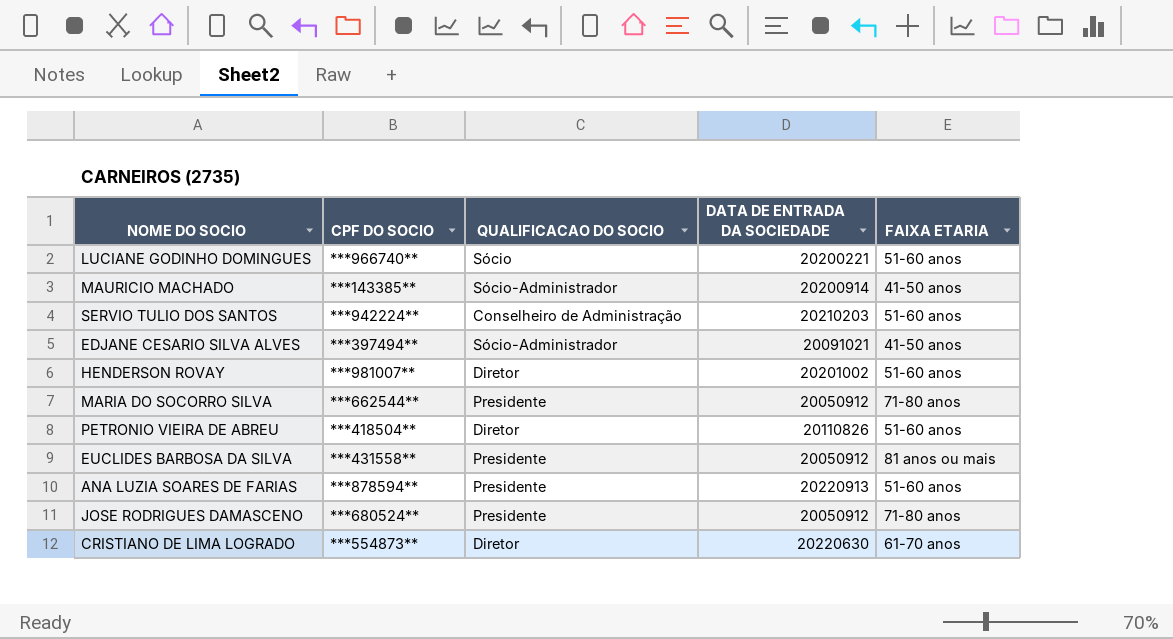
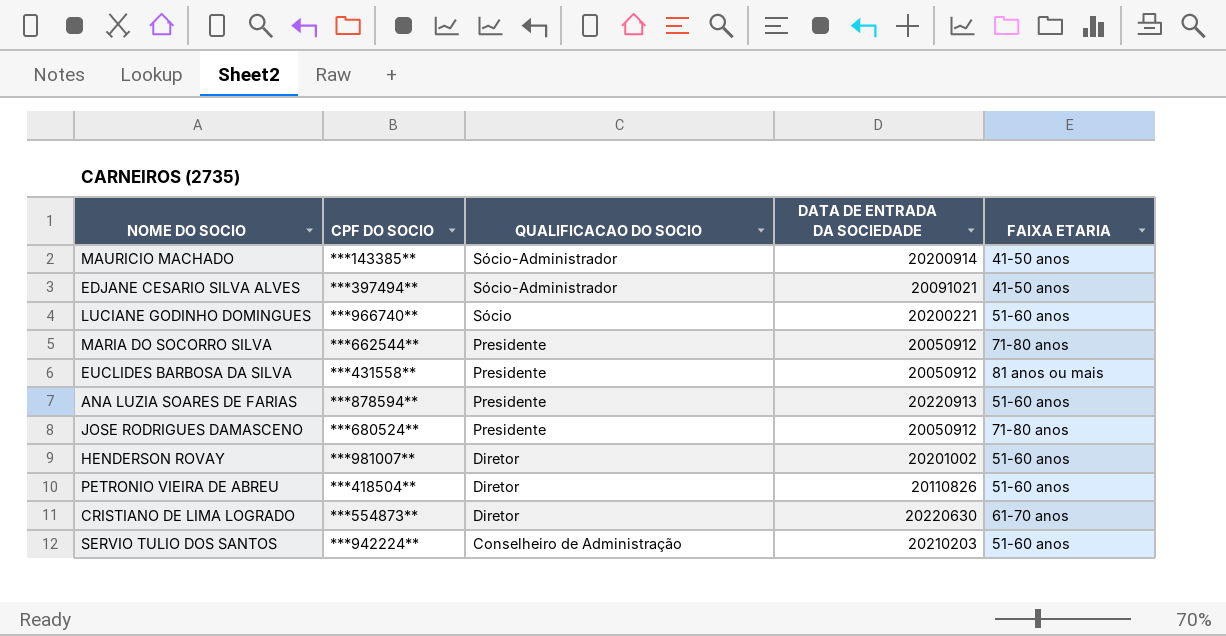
row order: none -> QUALIFICACAO DO SOCIO descending

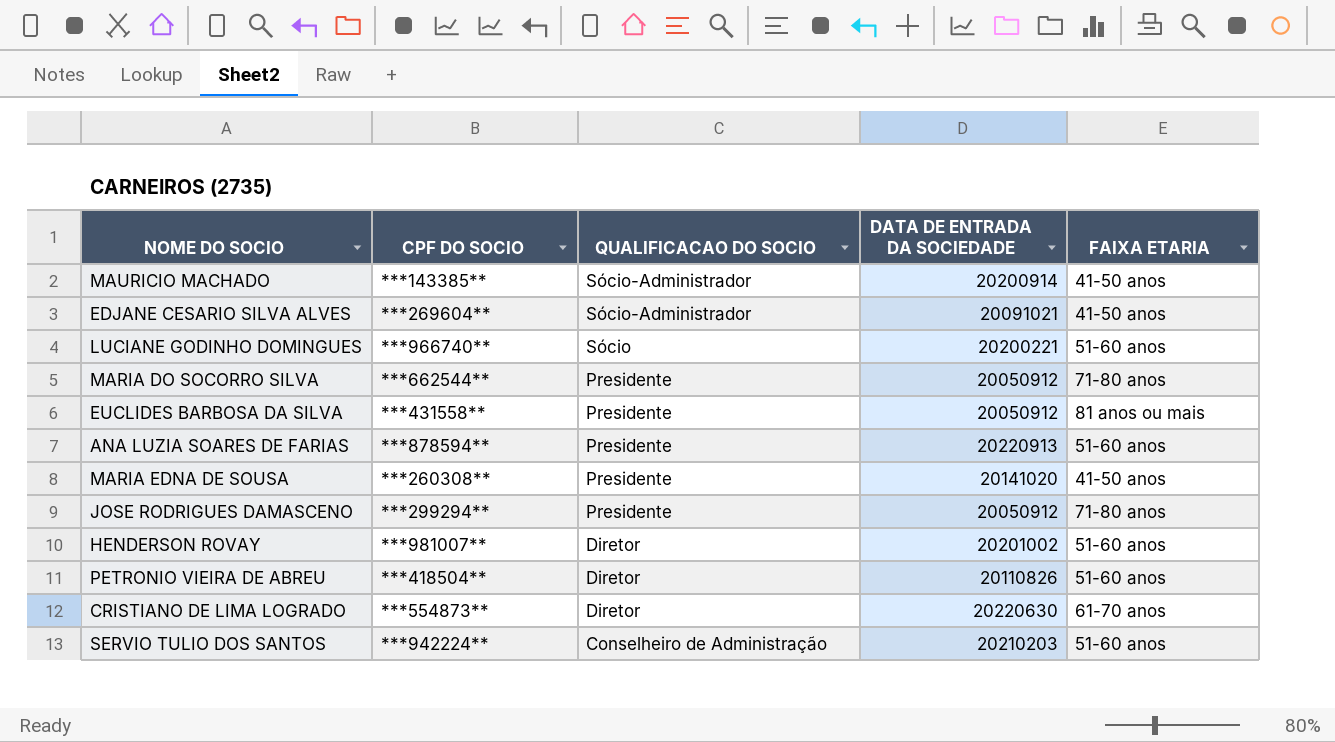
EDJANE CESARIO SILVA ALVES | CPF DO SOCIO: ***397494** -> ***269604**
row MARIA EDNA DE SOUSA: none -> ***260308** | Presidente | 20141020 | 41-50 anos
JOSE RODRIGUES DAMASCENO | CPF DO SOCIO: ***680524** -> ***299294**

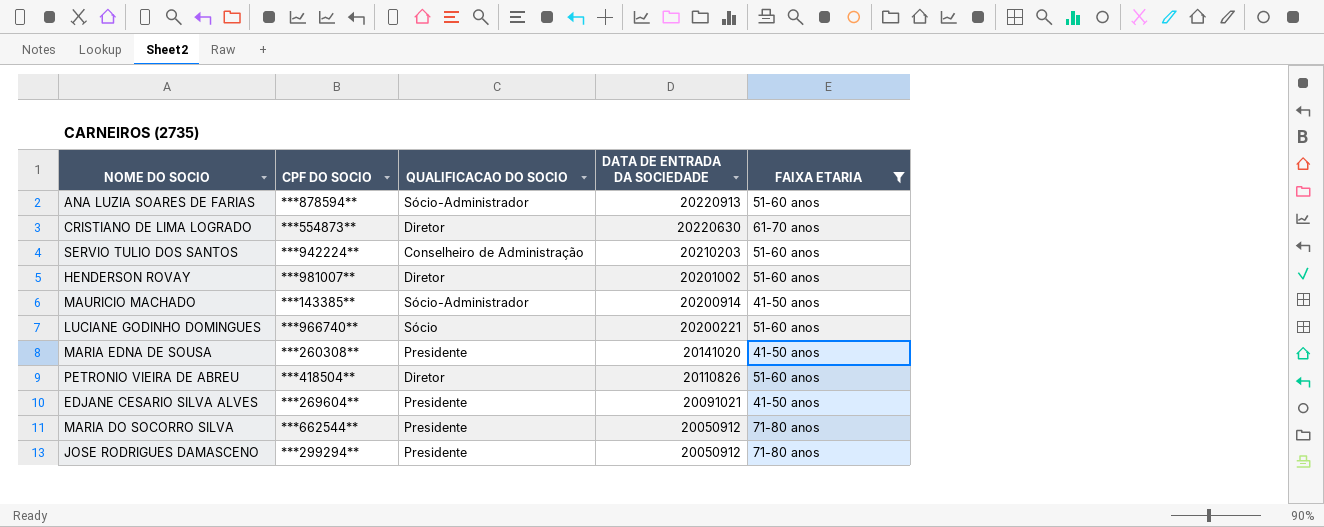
filter: none -> FAIXA ETARIA != 81 anos ou mais
row order: QUALIFICACAO DO SOCIO descending -> DATA DE ENTRADA DA SOCIEDADE descending
ANA LUZIA SOARES DE FARIAS | QUALIFICACAO DO SOCIO: Presidente -> Sócio-Administrador
EDJANE CESARIO SILVA ALVES | QUALIFICACAO DO SOCIO: Sócio-Administrador -> Presidente

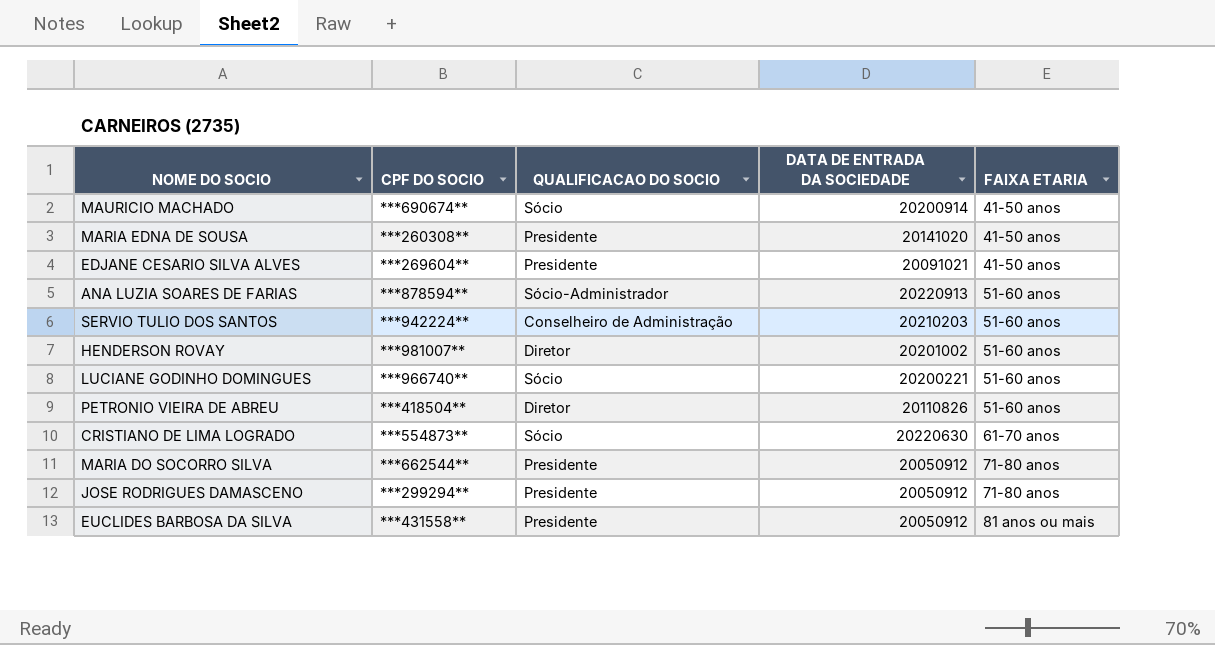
filter: FAIXA ETARIA != 81 anos ou mais -> none
row order: DATA DE ENTRADA DA SOCIEDADE descending -> FAIXA ETARIA ascending
MAURICIO MACHADO | CPF DO SOCIO: ***143385** -> ***690674**
MAURICIO MACHADO | QUALIFICACAO DO SOCIO: Sócio-Administrador -> Sócio
CRISTIANO DE LIMA LOGRADO | QUALIFICACAO DO SOCIO: Diretor -> Sócio

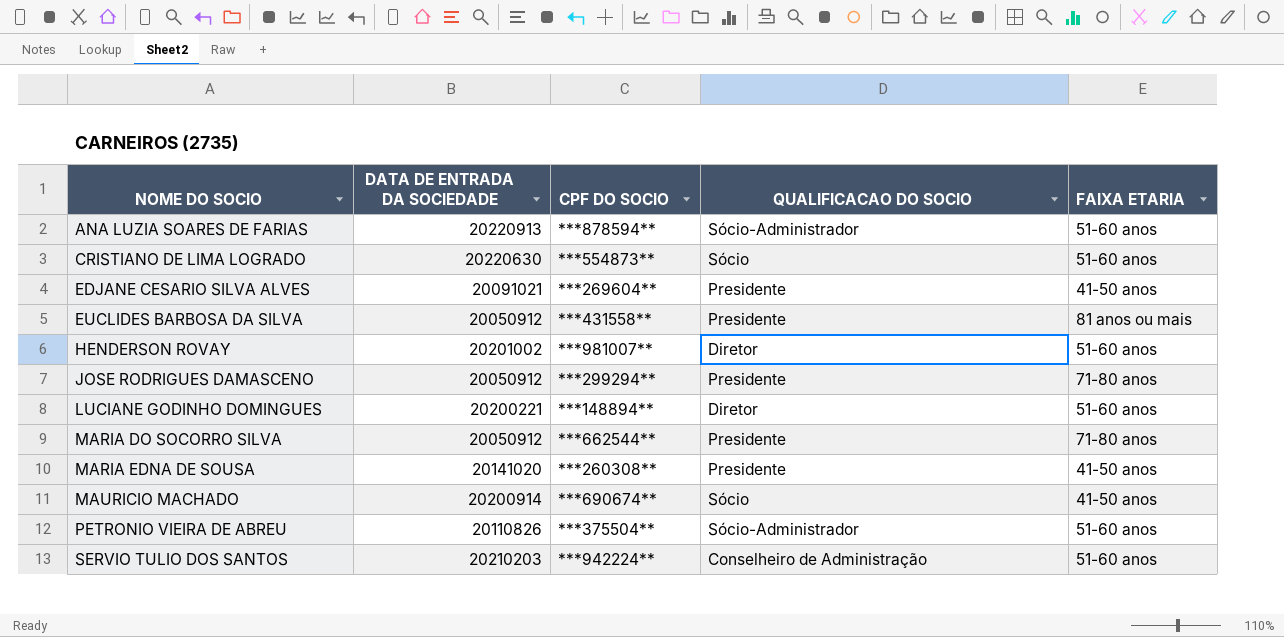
row order: FAIXA ETARIA ascending -> NOME DO SOCIO ascending
column DATA DE ENTRADA DA SOCIEDADE | position: 4 -> 2
CRISTIANO DE LIMA LOGRADO | FAIXA ETARIA: 61-70 anos -> 51-60 anos
LUCIANE GODINHO DOMINGUES | CPF DO SOCIO: ***966740** -> ***148894**
LUCIANE GODINHO DOMINGUES | QUALIFICACAO DO SOCIO: Sócio -> Diretor
PETRONIO VIEIRA DE ABREU | CPF DO SOCIO: ***418504** -> ***375504**
PETRONIO VIEIRA DE ABREU | QUALIFICACAO DO SOCIO: Diretor -> Sócio-Administrador

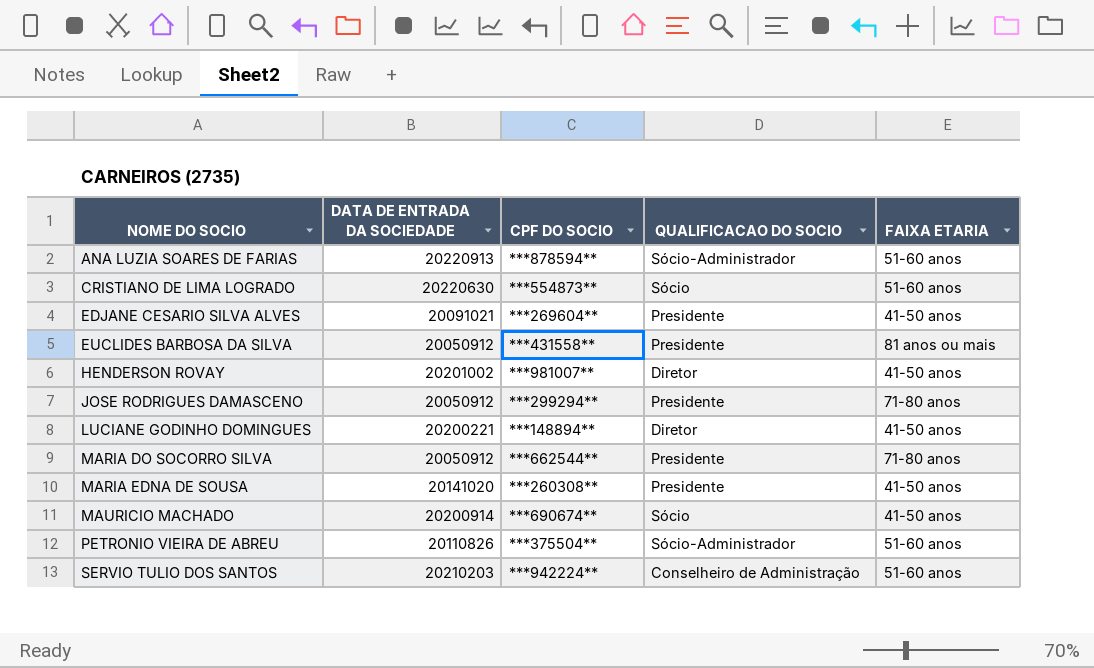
HENDERSON ROVAY | FAIXA ETARIA: 51-60 anos -> 41-50 anos
LUCIANE GODINHO DOMINGUES | FAIXA ETARIA: 51-60 anos -> 41-50 anos

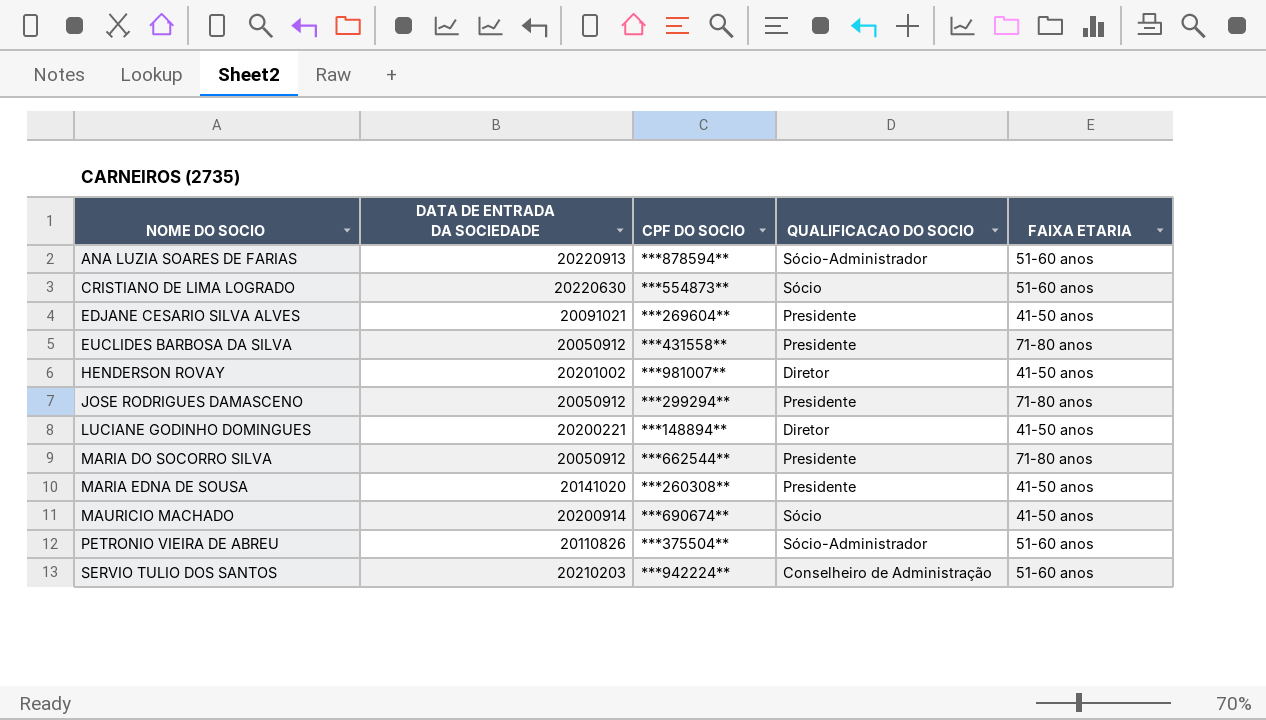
EUCLIDES BARBOSA DA SILVA | FAIXA ETARIA: 81 anos ou mais -> 71-80 anos

